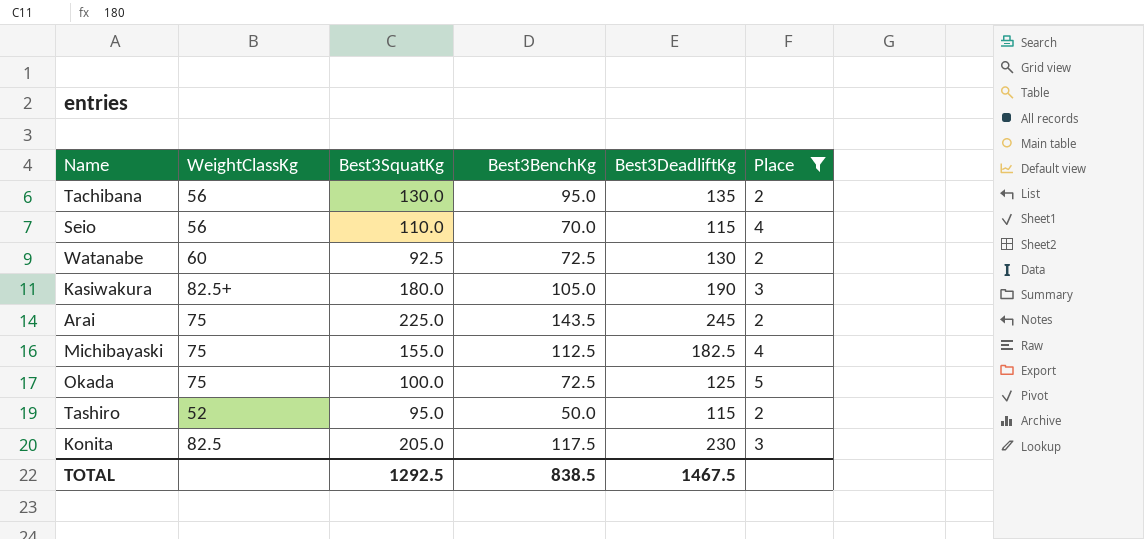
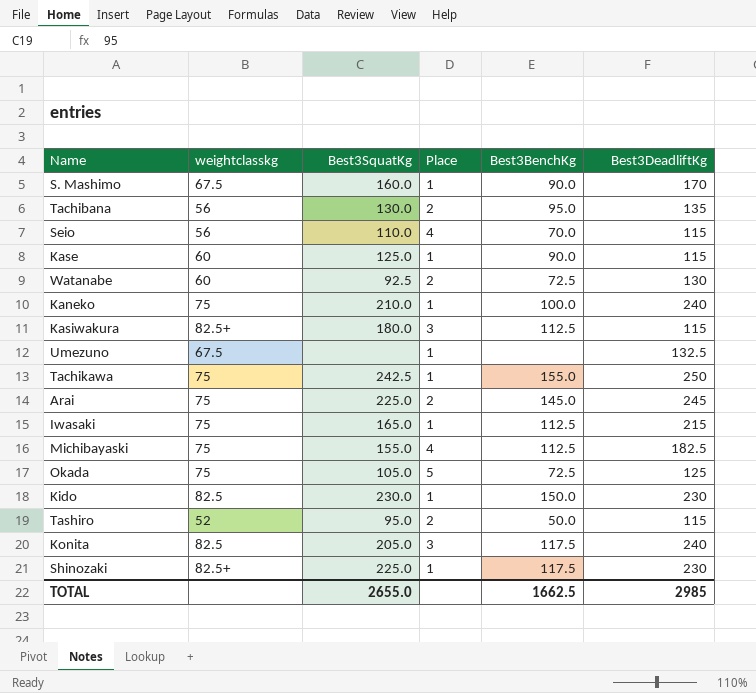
filter: Place != 1 -> none
column name: WeightClassKg -> weightclasskg
column Place | position: 6 -> 4
Kasiwakura | Best3BenchKg: 105.0 -> 112.5
Kasiwakura | Best3DeadliftKg: 190 -> 115
Arai | Best3BenchKg: 143.5 -> 145.0
Okada | Best3SquatKg: 100.0 -> 105.0
Konita | Best3DeadliftKg: 230 -> 240
TOTAL | Best3SquatKg: 1292.5 -> 2655.0
TOTAL | Best3BenchKg: 838.5 -> 1662.5
TOTAL | Best3DeadliftKg: 1467.5 -> 2985

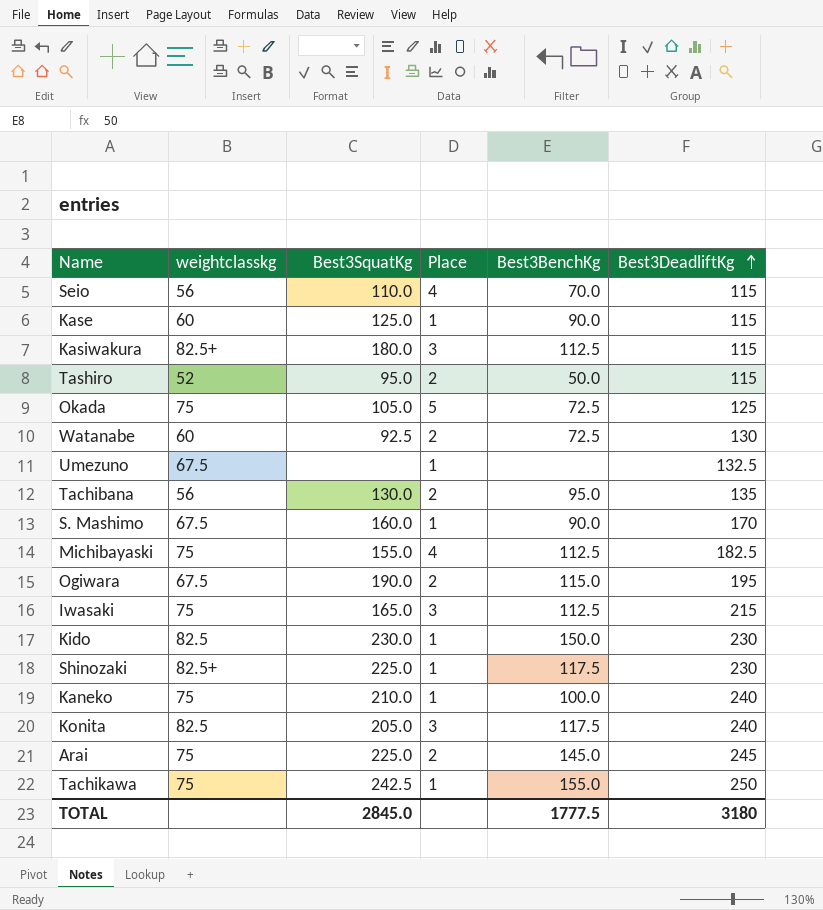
row order: none -> Best3DeadliftKg ascending
row Ogiwara: none -> 67.5 | 190.0 | 2 | 115.0 | 195
Iwasaki | Place: 1 -> 3
TOTAL | Best3SquatKg: 2655.0 -> 2845.0
TOTAL | Best3BenchKg: 1662.5 -> 1777.5
TOTAL | Best3DeadliftKg: 2985 -> 3180

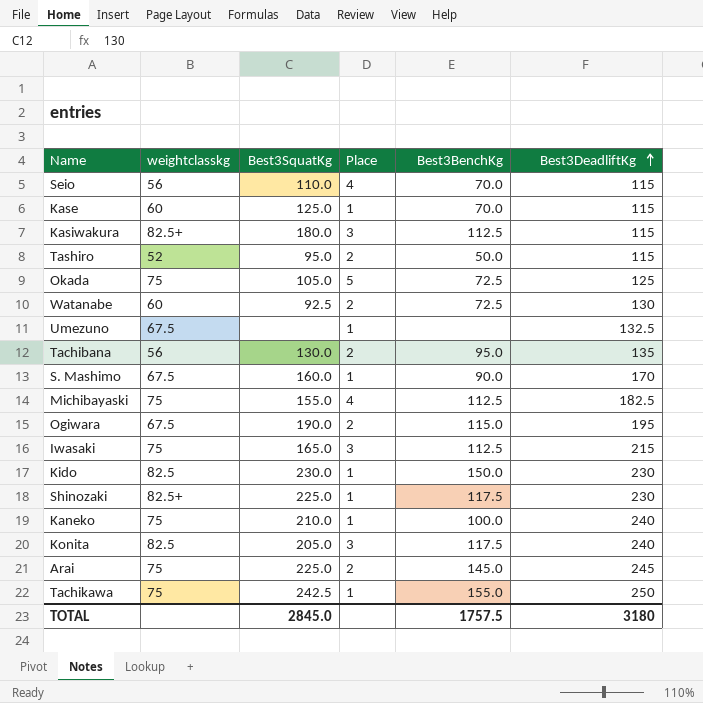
Kase | Best3BenchKg: 90.0 -> 70.0
TOTAL | Best3BenchKg: 1777.5 -> 1757.5

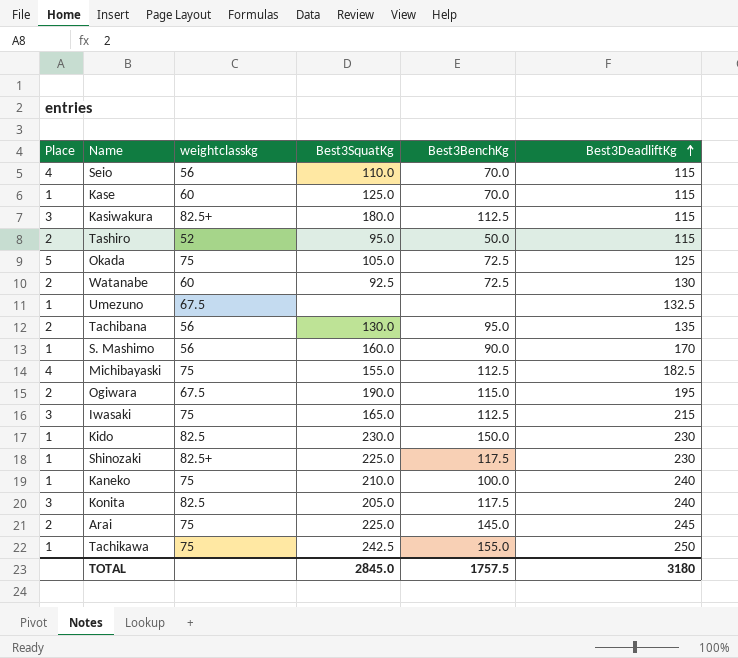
column Place | position: 4 -> 1
S. Mashimo | weightclasskg: 67.5 -> 56

